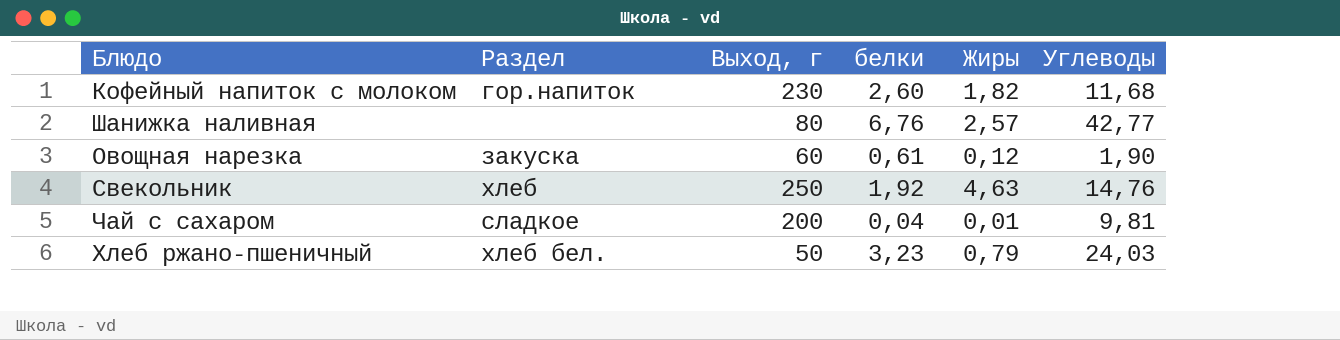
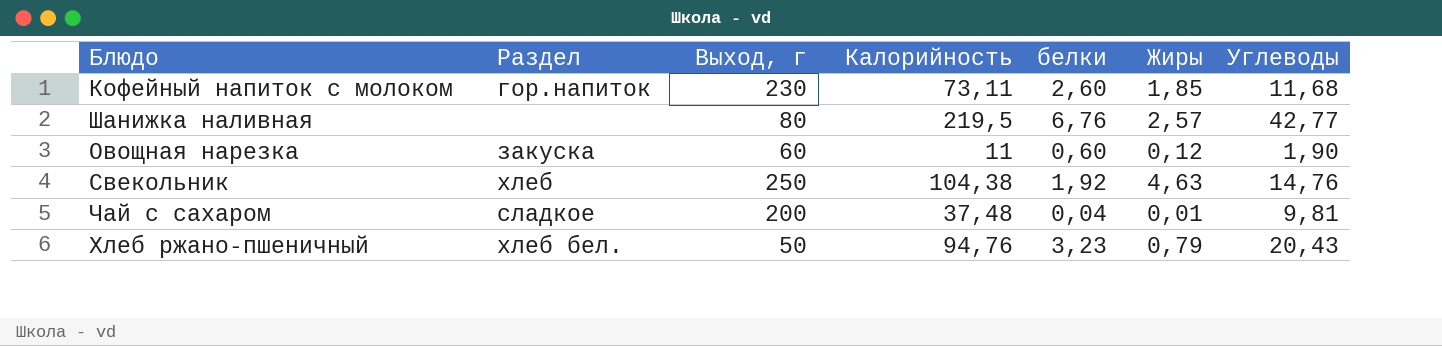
column Калорийность | position: none -> 4
Кофейный напиток с молоком | Жиры: 1,82 -> 1,85
Овощная нарезка | белки: 0,61 -> 0,60
Хлеб ржано-пшеничный | Углеводы: 24,03 -> 20,43

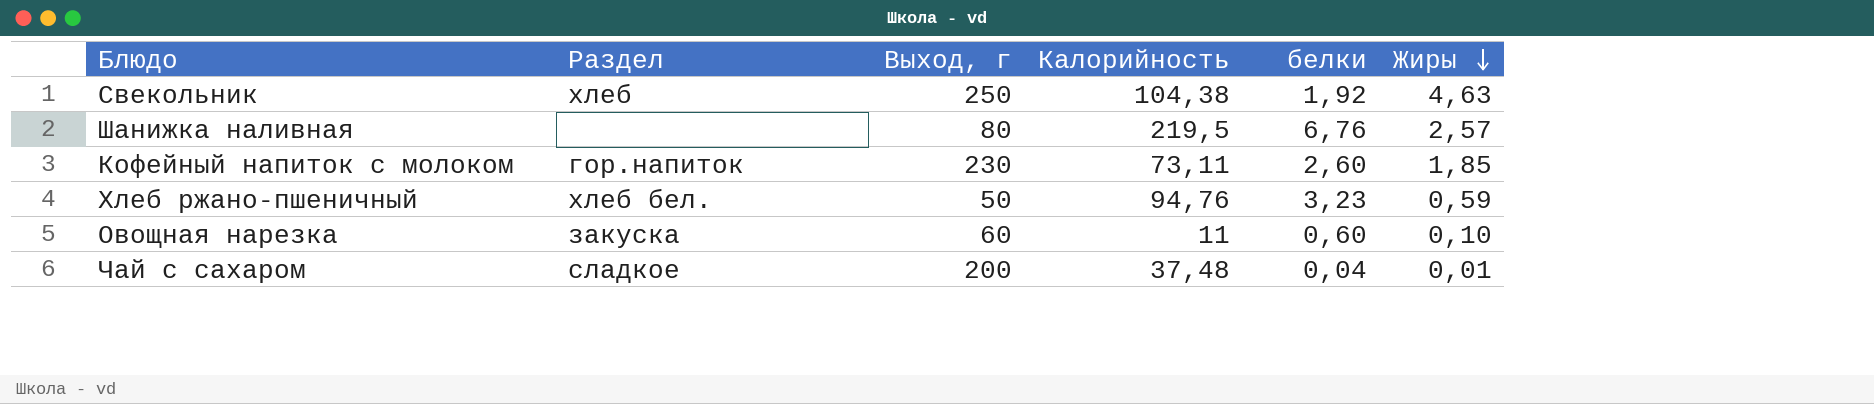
row order: none -> Жиры descending
column Углеводы | position: 7 -> none
Хлеб ржано-пшеничный | Жиры: 0,79 -> 0,59
Овощная нарезка | Жиры: 0,12 -> 0,10

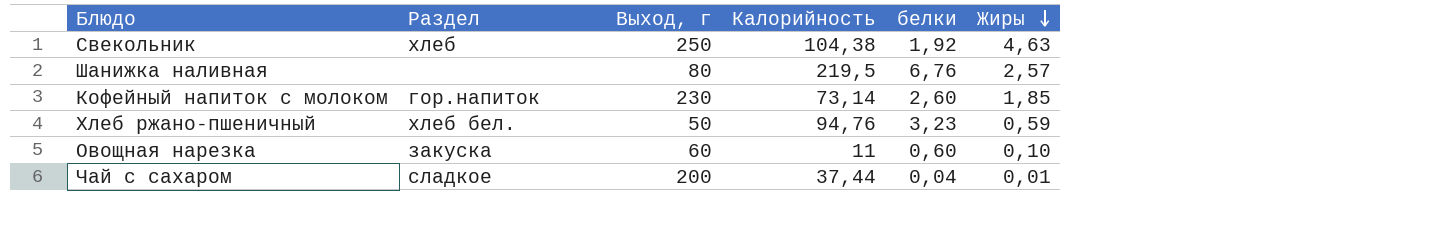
Кофейный напиток с молоком | Калорийность: 73,11 -> 73,14
Чай с сахаром | Калорийность: 37,48 -> 37,44

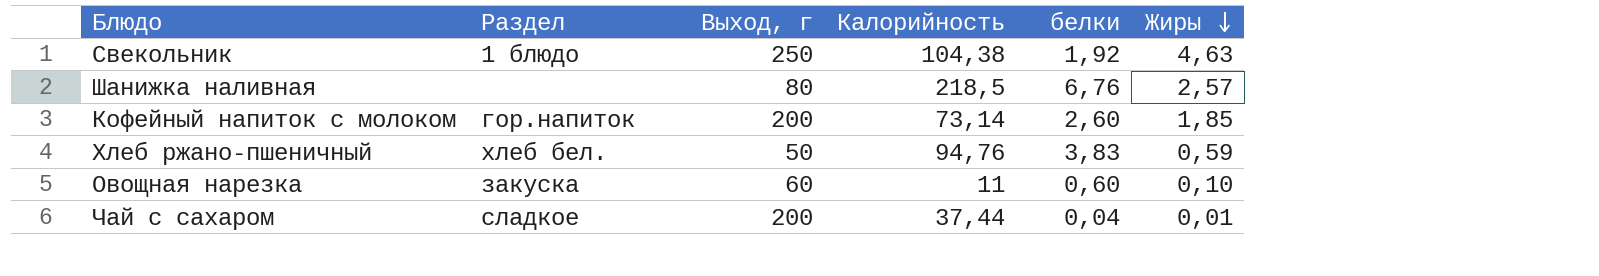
Свекольник | Раздел: хлеб -> 1 блюдо
Шанижка наливная | Калорийность: 219,5 -> 218,5
Кофейный напиток с молоком | Выход, г: 230 -> 200
Хлеб ржано-пшеничный | белки: 3,23 -> 3,83

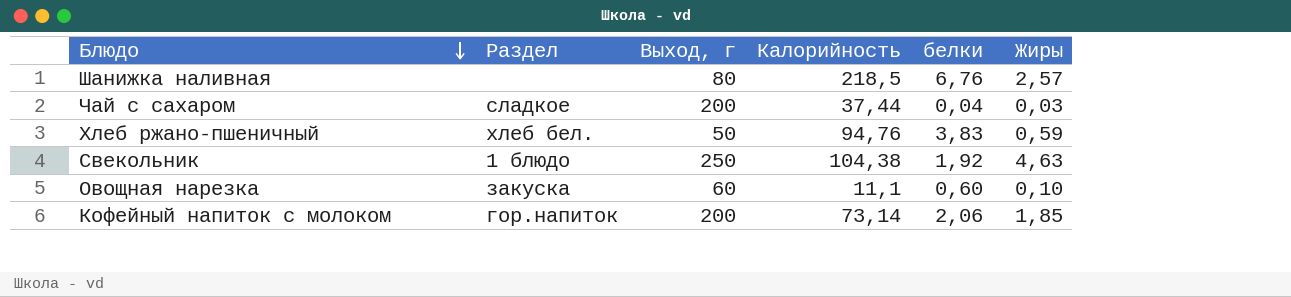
row order: Жиры descending -> Блюдо descending
Чай с сахаром | Жиры: 0,01 -> 0,03
Овощная нарезка | Калорийность: 11 -> 11,1
Кофейный напиток с молоком | белки: 2,60 -> 2,06

